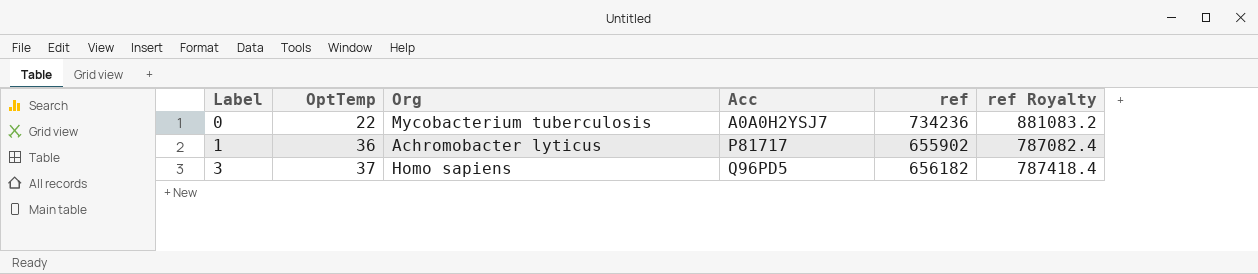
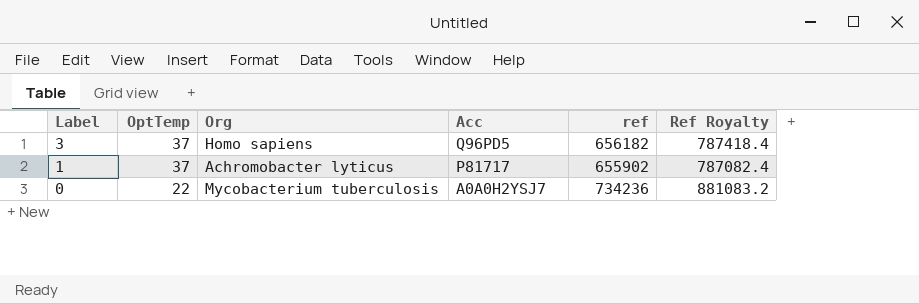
row order: Label ascending -> Label descending
column name: ref Royalty -> Ref Royalty
1 | OptTemp: 36 -> 37

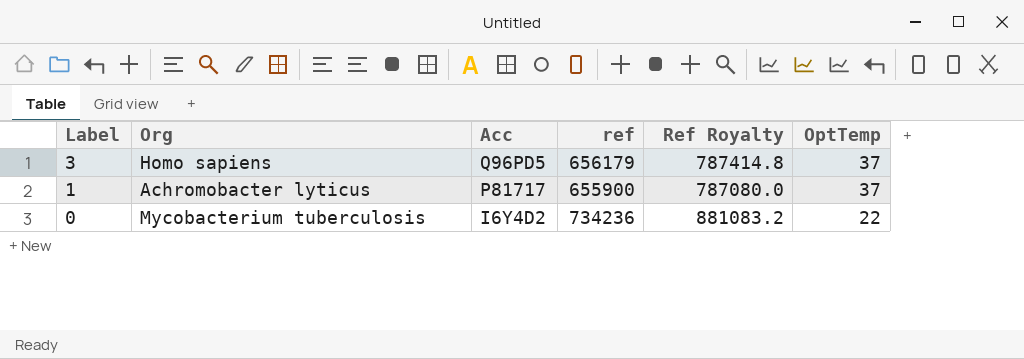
column OptTemp | position: 2 -> 6
3 | ref: 656182 -> 656179
3 | Ref Royalty: 787418.4 -> 787414.8
1 | ref: 655902 -> 655900
1 | Ref Royalty: 787082.4 -> 787080.0
0 | Acc: A0A0H2YSJ7 -> I6Y4D2

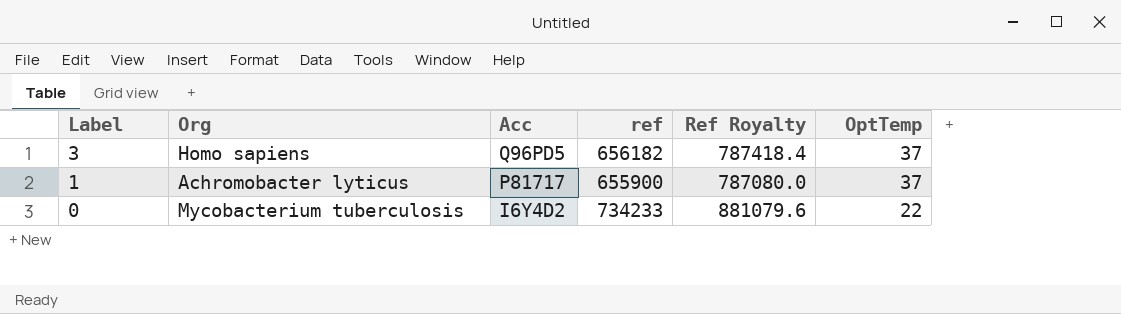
3 | ref: 656179 -> 656182
3 | Ref Royalty: 787414.8 -> 787418.4
0 | ref: 734236 -> 734233
0 | Ref Royalty: 881083.2 -> 881079.6

